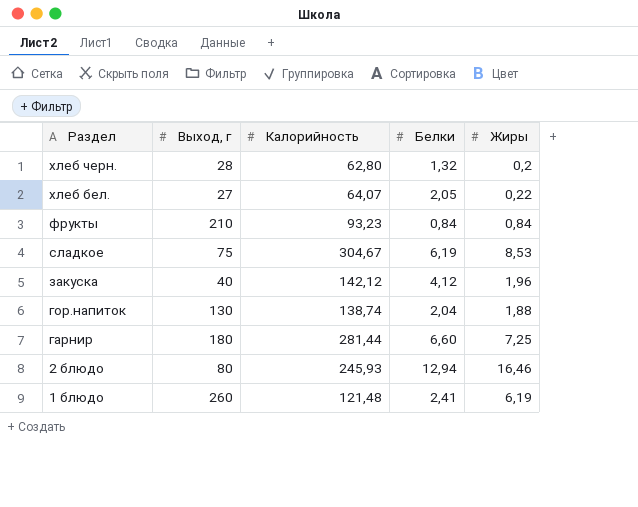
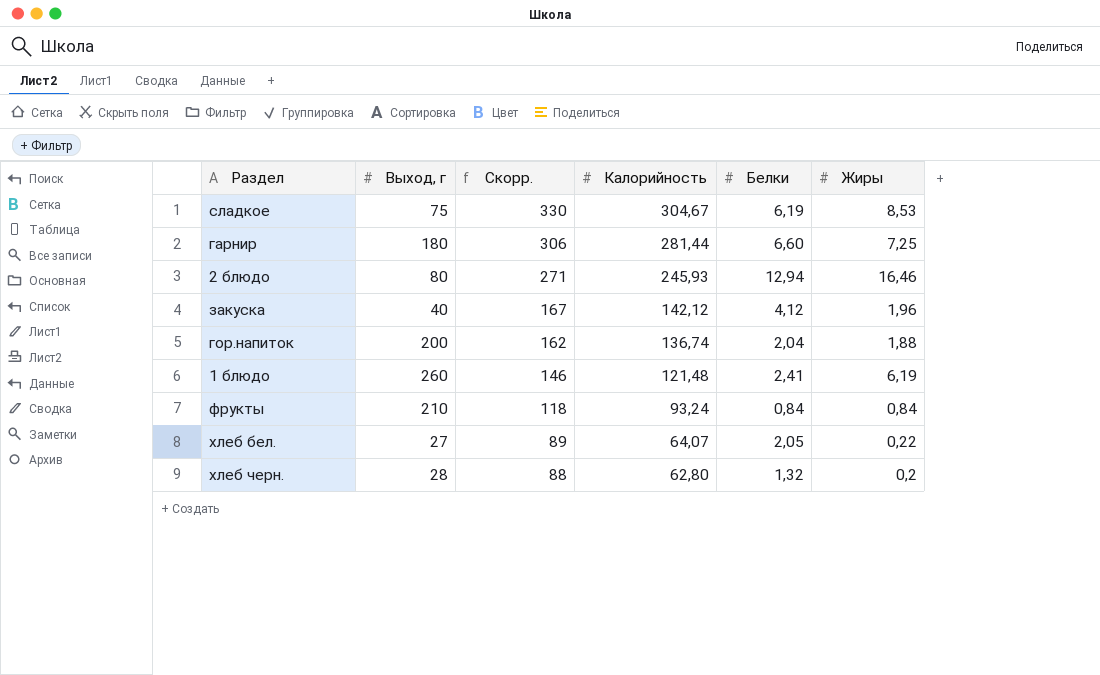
row order: Раздел descending -> Скорр. descending
column Скорр. | formula: none -> [Калорийность] + 25
гор.напиток | Выход, г: 130 -> 200
гор.напиток | Калорийность: 138,74 -> 136,74
фрукты | Калорийность: 93,23 -> 93,24

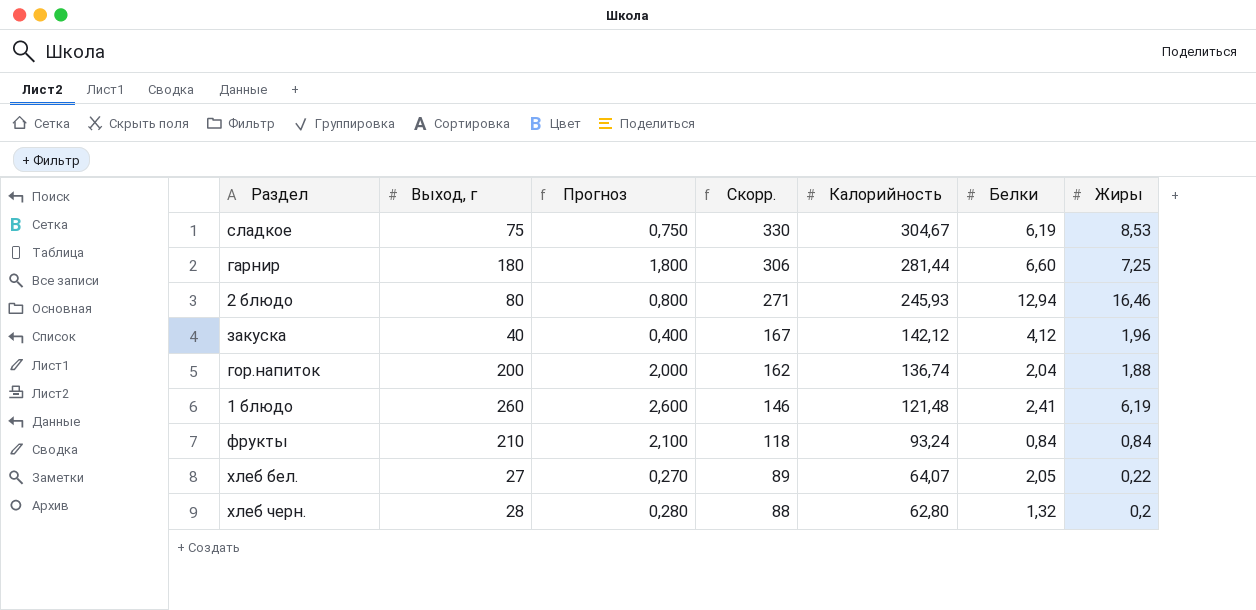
column Прогноз | formula: none -> [Выход, г] * 0,01

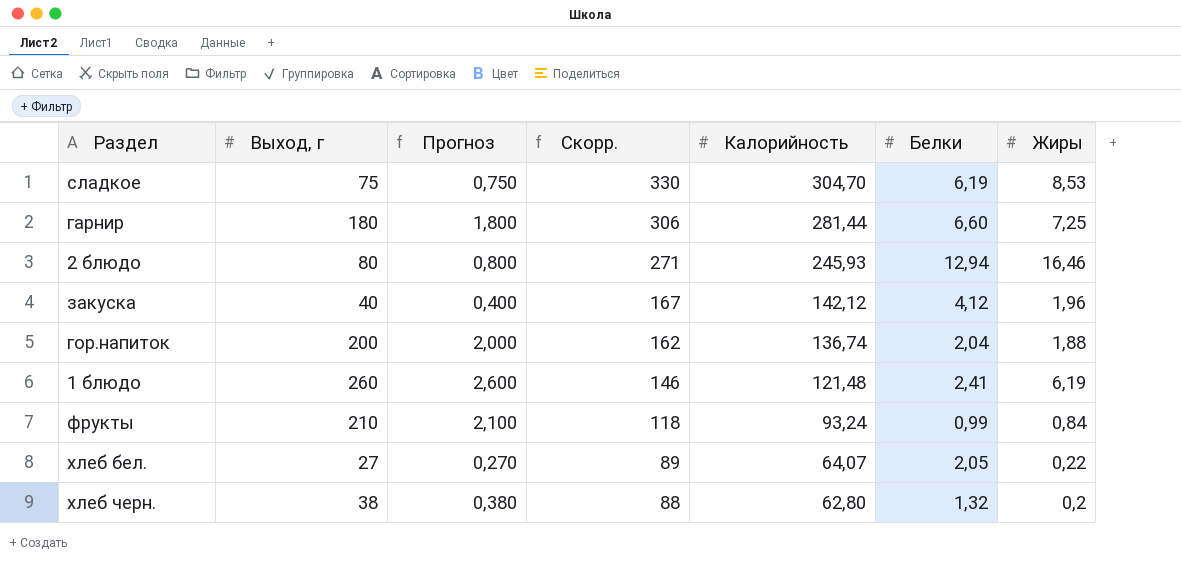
сладкое | Калорийность: 304,67 -> 304,70
фрукты | Белки: 0,84 -> 0,99
хлеб черн. | Выход, г: 28 -> 38
хлеб черн. | Прогноз: 0,280 -> 0,380

